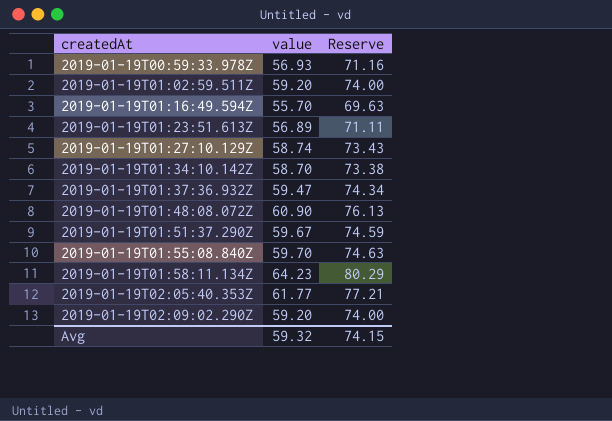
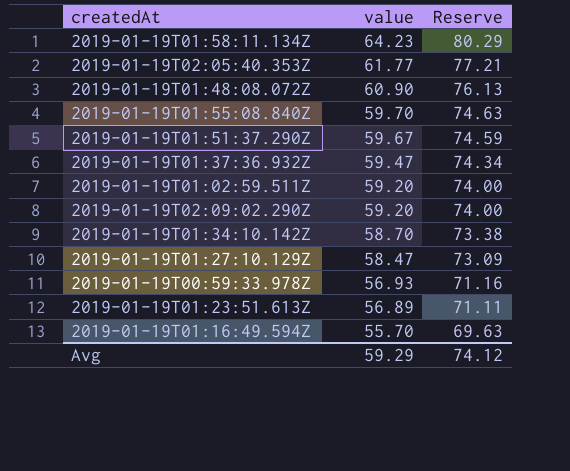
row order: createdAt ascending -> value descending
2019-01-19T01:27:10.129Z | value: 58.74 -> 58.47
2019-01-19T01:27:10.129Z | Reserve: 73.43 -> 73.09
Avg | value: 59.32 -> 59.29
Avg | Reserve: 74.15 -> 74.12

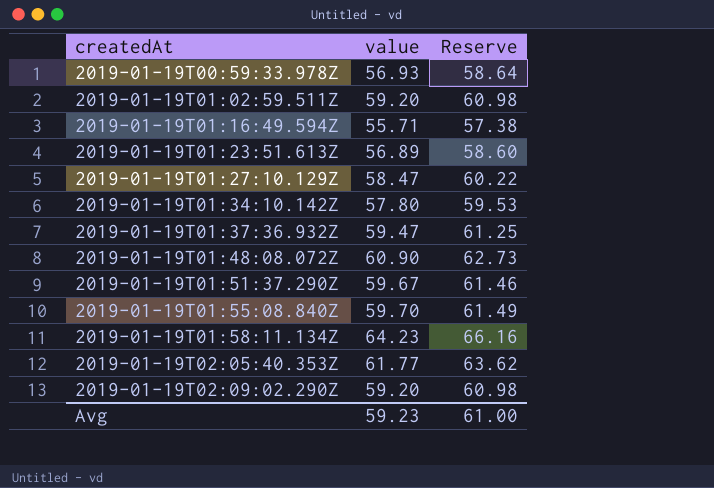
row order: value descending -> createdAt ascending
column Reserve | formula: [value] * 1.25 -> [value] * 1.03
2019-01-19T01:16:49.594Z | value: 55.70 -> 55.71
2019-01-19T01:34:10.142Z | value: 58.70 -> 57.80
Avg | value: 59.29 -> 59.23
Avg | Reserve: 74.12 -> 61.00

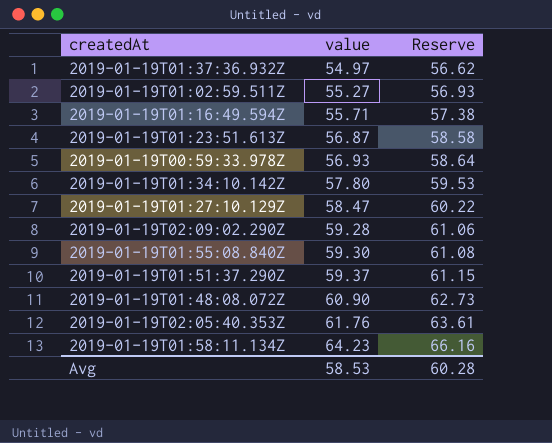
row order: createdAt ascending -> value ascending
2019-01-19T01:37:36.932Z | value: 59.47 -> 54.97
2019-01-19T01:37:36.932Z | Reserve: 61.25 -> 56.62
2019-01-19T01:02:59.511Z | value: 59.20 -> 55.27
2019-01-19T01:02:59.511Z | Reserve: 60.98 -> 56.93
2019-01-19T01:23:51.613Z | value: 56.89 -> 56.87
2019-01-19T01:23:51.613Z | Reserve: 58.60 -> 58.58
2019-01-19T02:09:02.290Z | value: 59.20 -> 59.28
2019-01-19T02:09:02.290Z | Reserve: 60.98 -> 61.06
2019-01-19T01:55:08.840Z | value: 59.70 -> 59.30
2019-01-19T01:55:08.840Z | Reserve: 61.49 -> 61.08
2019-01-19T01:51:37.290Z | value: 59.67 -> 59.37
2019-01-19T01:51:37.290Z | Reserve: 61.46 -> 61.15
2019-01-19T02:05:40.353Z | value: 61.77 -> 61.76
2019-01-19T02:05:40.353Z | Reserve: 63.62 -> 63.61
Avg | value: 59.23 -> 58.53
Avg | Reserve: 61.00 -> 60.28

